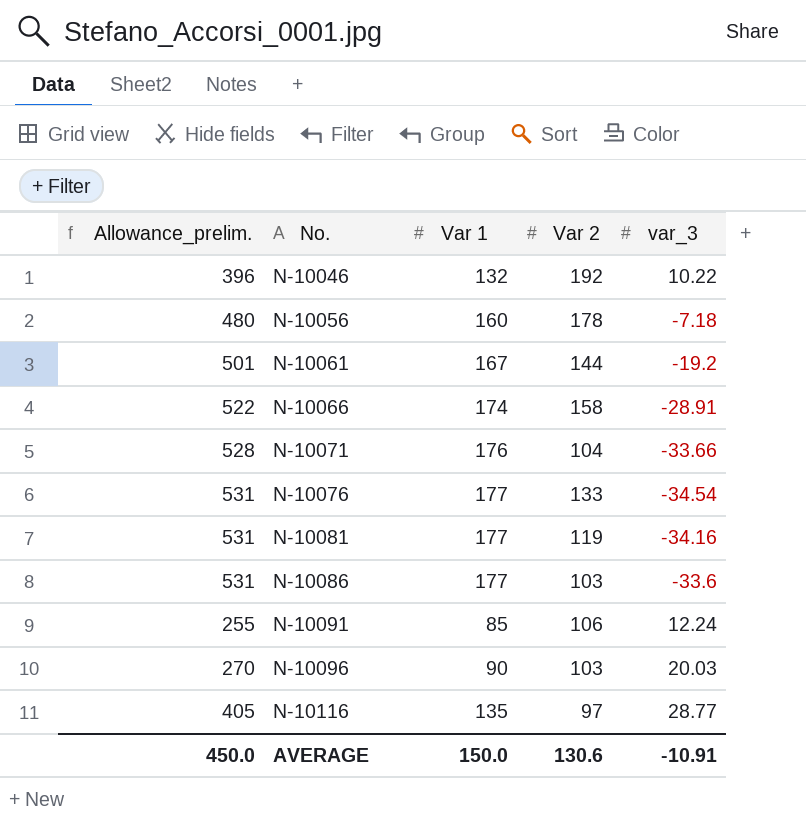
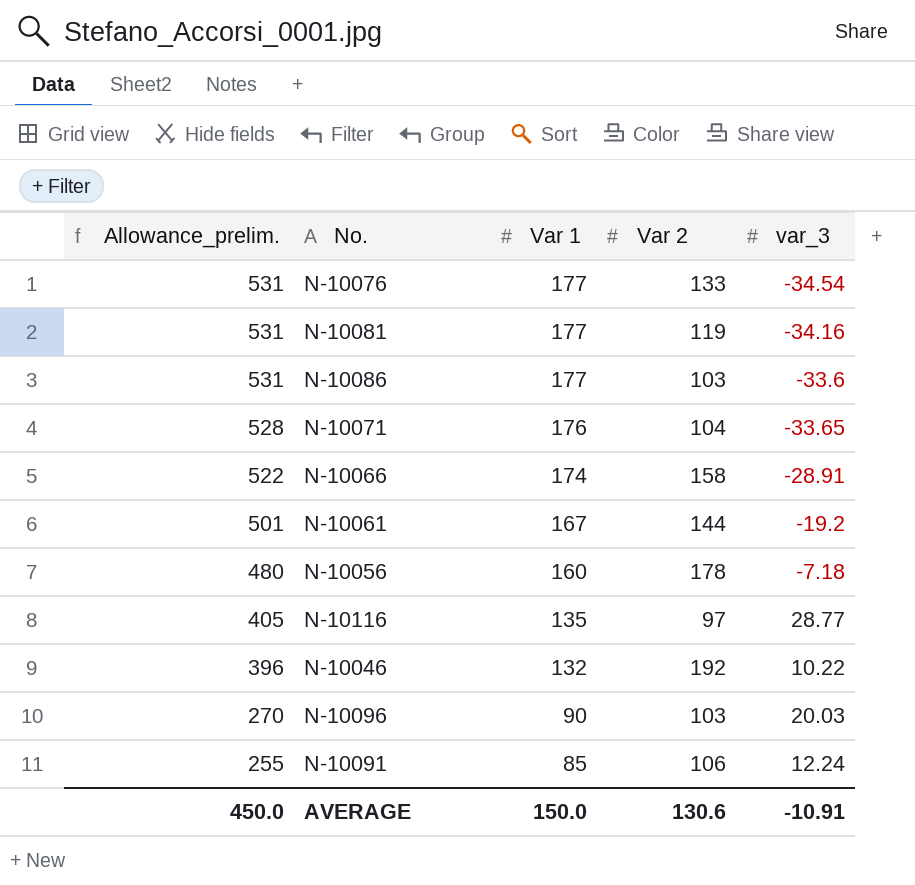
row order: No. ascending -> Allowance_prelim. descending
N-10071 | var_3: -33.66 -> -33.65

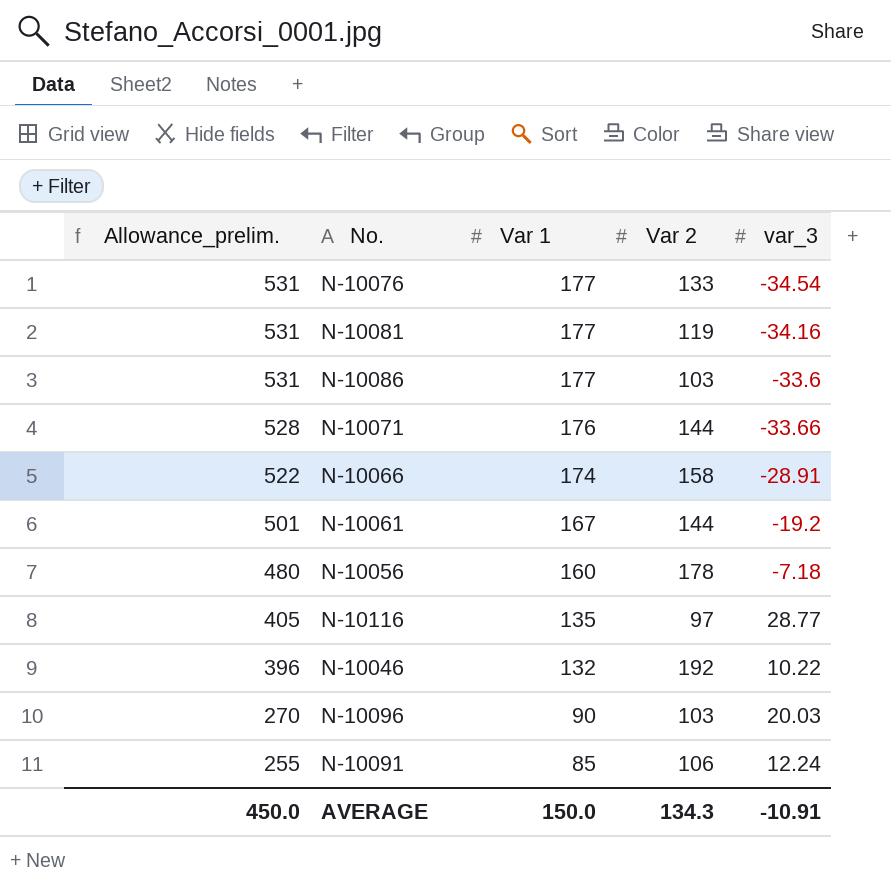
N-10071 | Var 2: 104 -> 144
N-10071 | var_3: -33.65 -> -33.66
AVERAGE | Var 2: 130.6 -> 134.3

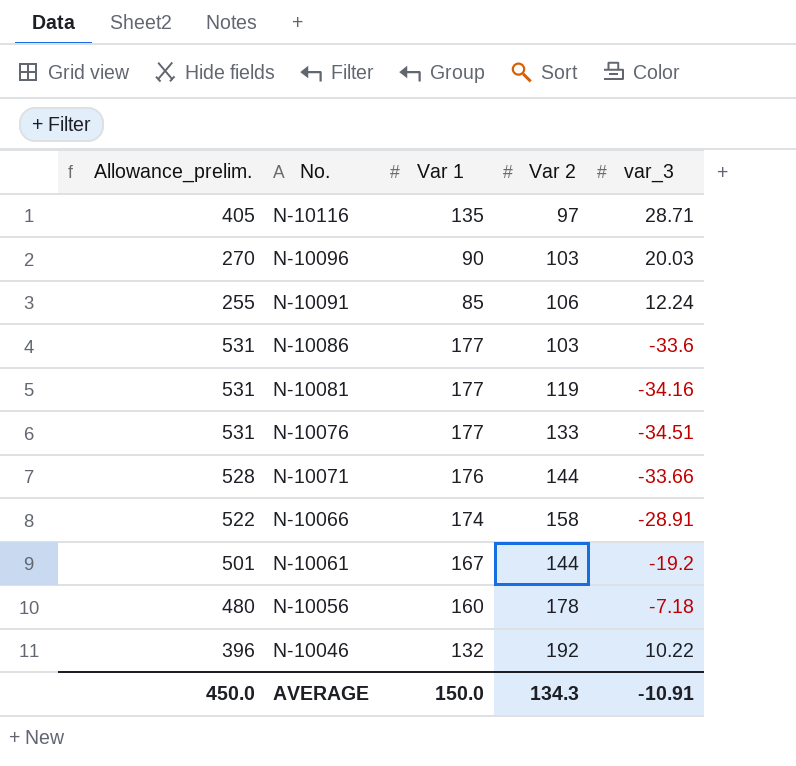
row order: Allowance_prelim. descending -> No. descending
N-10116 | var_3: 28.77 -> 28.71
N-10076 | var_3: -34.54 -> -34.51

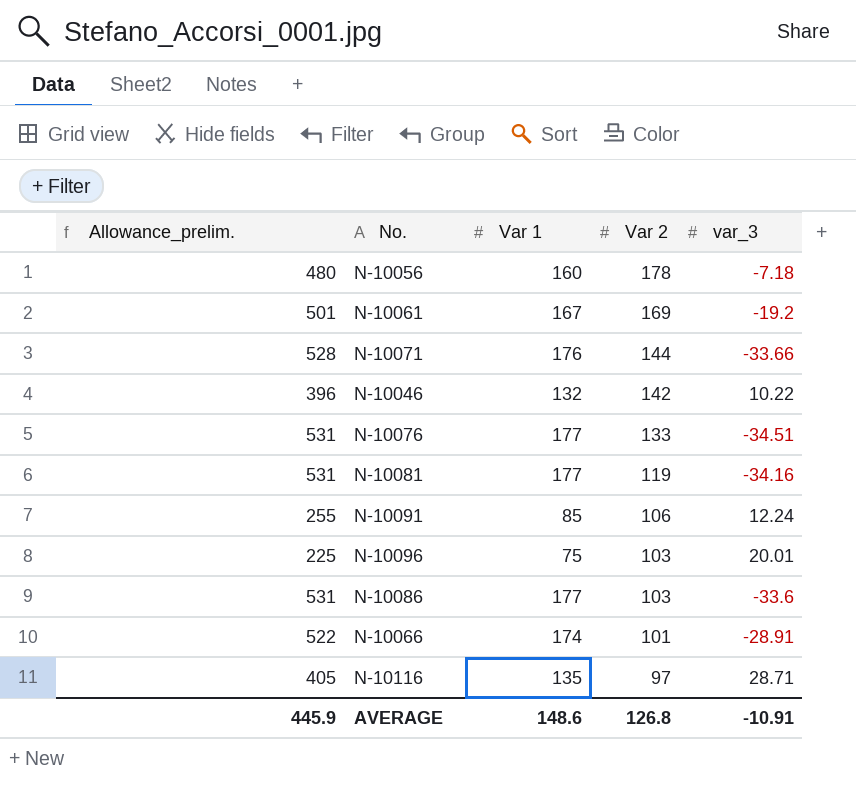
row order: No. descending -> Var 2 descending
N-10061 | Var 2: 144 -> 169
N-10046 | Var 2: 192 -> 142
N-10096 | Allowance_prelim.: 270 -> 225
N-10096 | Var 1: 90 -> 75
N-10096 | var_3: 20.03 -> 20.01
N-10066 | Var 2: 158 -> 101
AVERAGE | Allowance_prelim.: 450.0 -> 445.9
AVERAGE | Var 1: 150.0 -> 148.6
AVERAGE | Var 2: 134.3 -> 126.8

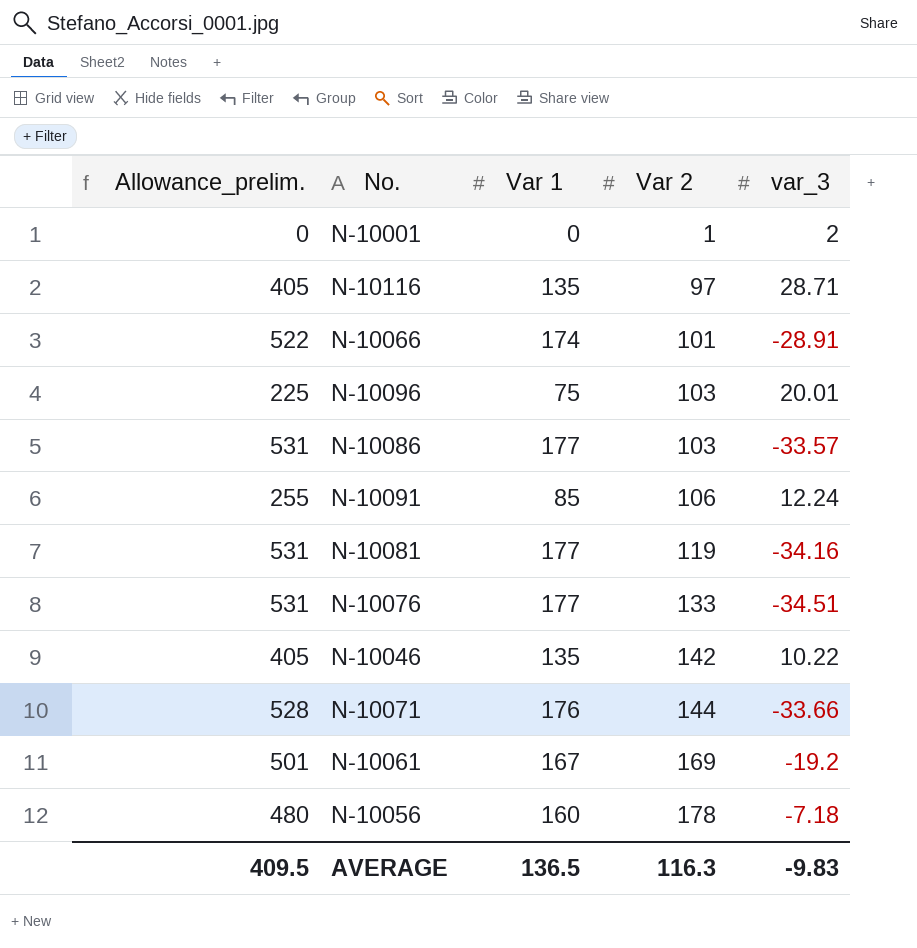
row order: Var 2 descending -> Var 2 ascending
row N-10001: none -> 0 | 0 | 1 | 2
N-10086 | var_3: -33.6 -> -33.57
N-10046 | Allowance_prelim.: 396 -> 405
N-10046 | Var 1: 132 -> 135
AVERAGE | Allowance_prelim.: 445.9 -> 409.5
AVERAGE | Var 1: 148.6 -> 136.5
AVERAGE | Var 2: 126.8 -> 116.3
AVERAGE | var_3: -10.91 -> -9.83

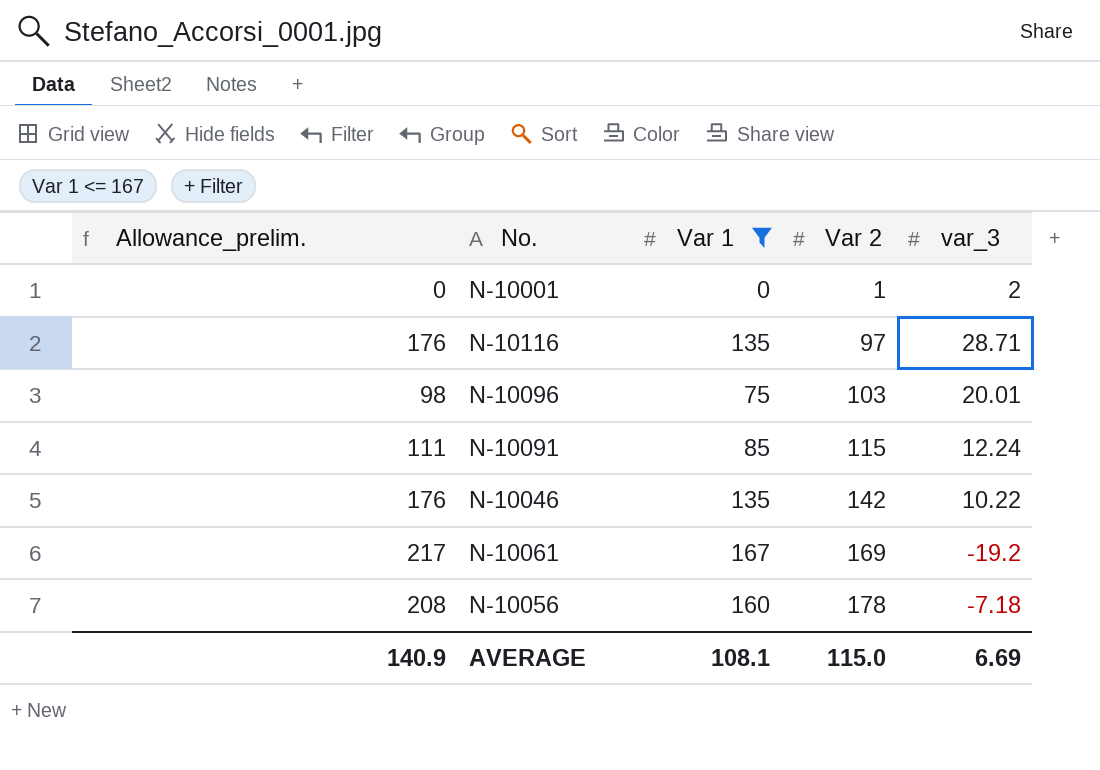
filter: none -> Var 1 <= 167
column Allowance_prelim. | formula: [Var 1] * 3 -> [Var 1] * 1.3
N-10091 | Var 2: 106 -> 115
AVERAGE | Allowance_prelim.: 409.5 -> 140.9
AVERAGE | Var 1: 136.5 -> 108.1
AVERAGE | Var 2: 116.3 -> 115.0
AVERAGE | var_3: -9.83 -> 6.69

